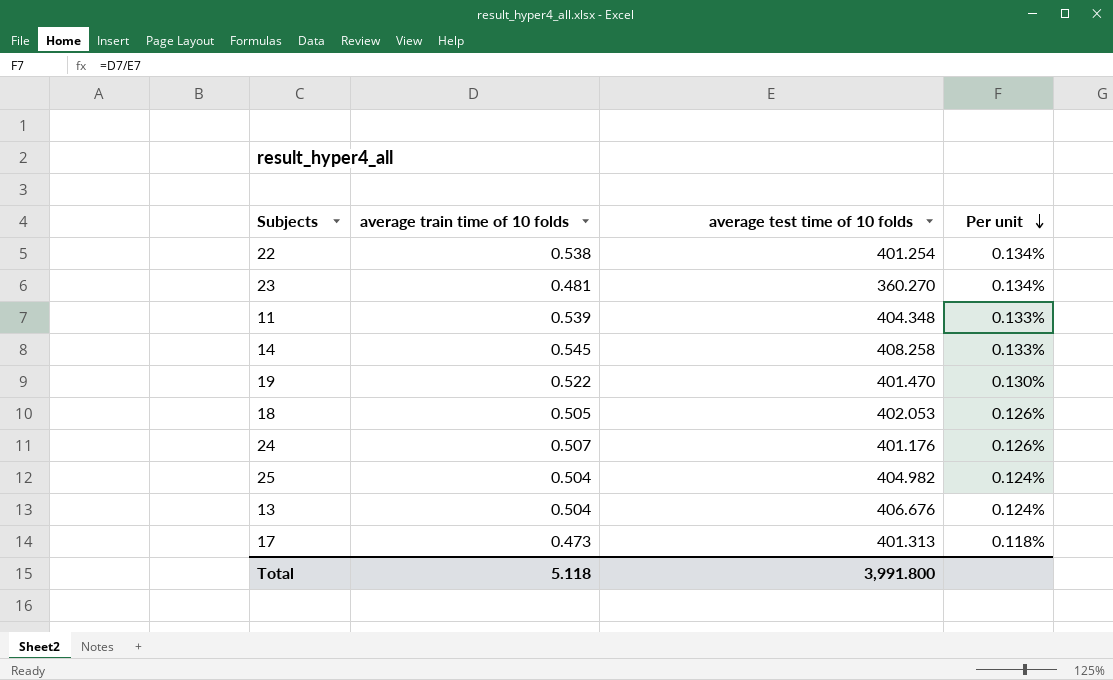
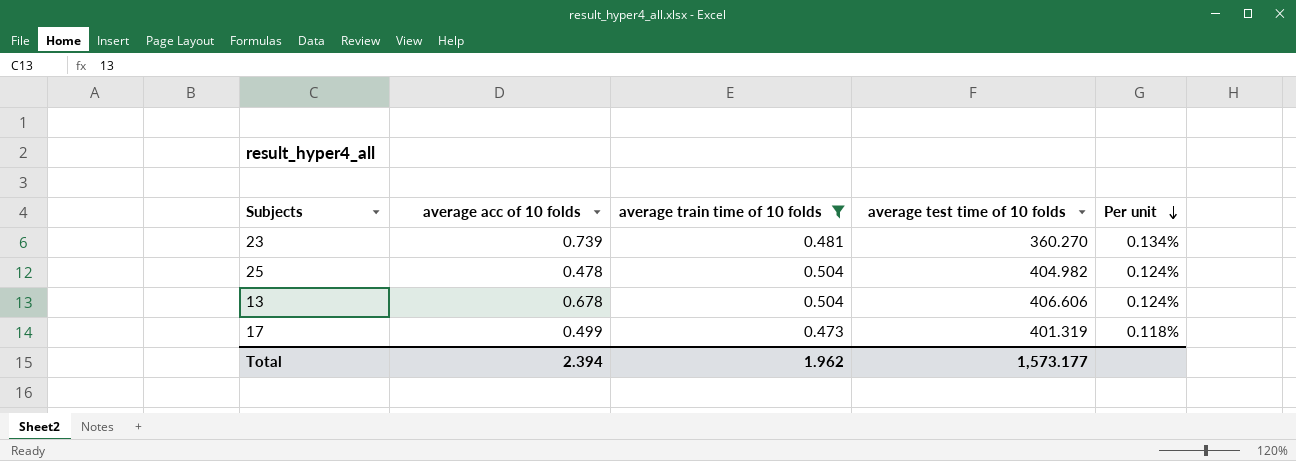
filter: none -> average train time of 10 folds <= 0.504
column average acc of 10 folds | position: none -> 2
13 | average test time of 10 folds: 406.676 -> 406.606
17 | average test time of 10 folds: 401.313 -> 401.319
Total | average train time of 10 folds: 5.118 -> 1.962
Total | average test time of 10 folds: 3,991.800 -> 1,573.177

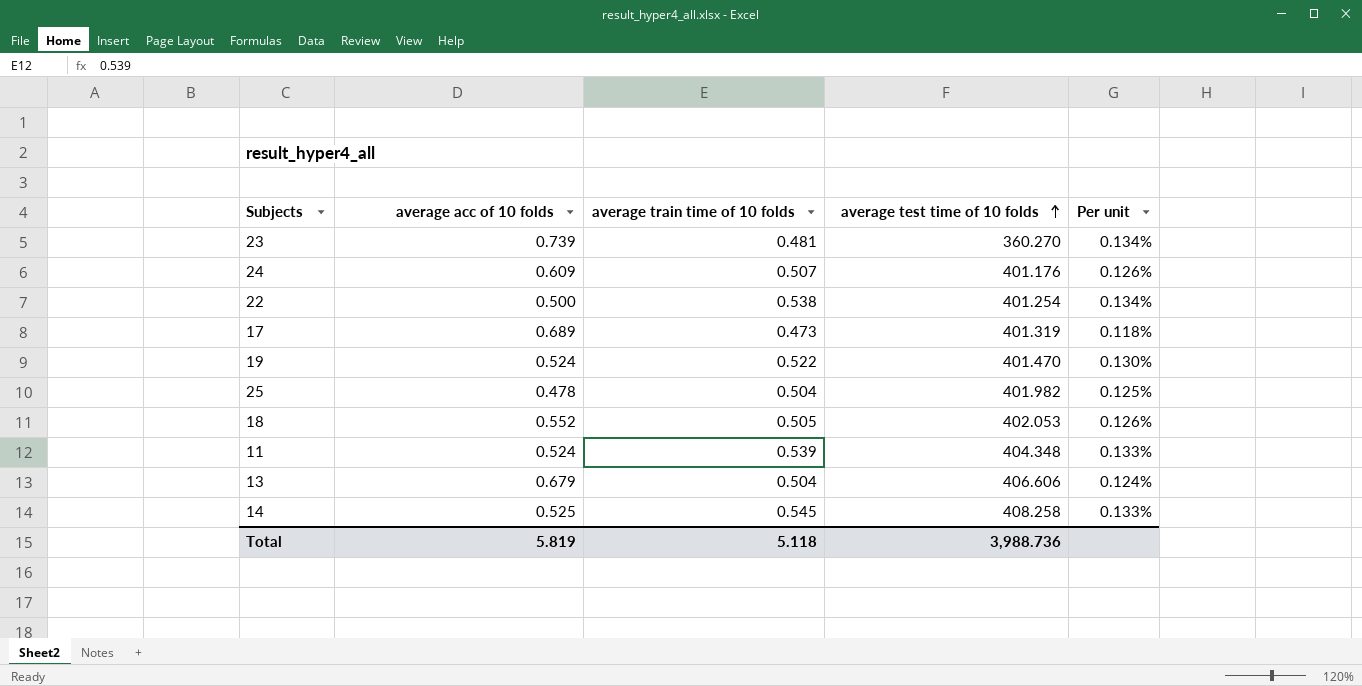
filter: average train time of 10 folds <= 0.504 -> none
row order: Per unit descending -> average test time of 10 folds ascending
17 | average acc of 10 folds: 0.499 -> 0.689
25 | average test time of 10 folds: 404.982 -> 401.982
25 | Per unit: 0.124% -> 0.125%
13 | average acc of 10 folds: 0.678 -> 0.679
Total | average acc of 10 folds: 2.394 -> 5.819
Total | average train time of 10 folds: 1.962 -> 5.118
Total | average test time of 10 folds: 1,573.177 -> 3,988.736

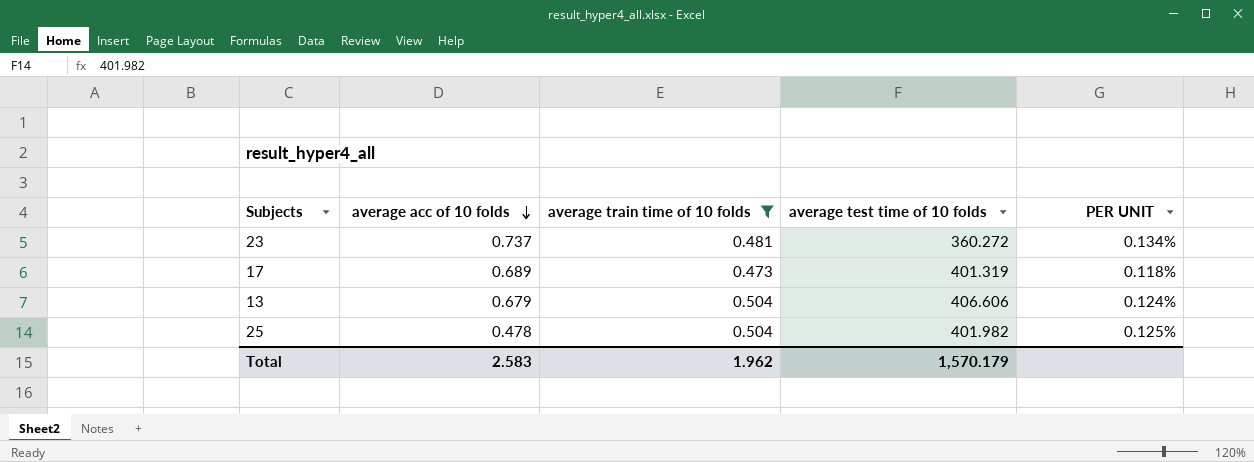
filter: none -> average train time of 10 folds <= 0.504
row order: average test time of 10 folds ascending -> average acc of 10 folds descending
column name: Per unit -> PER UNIT
23 | average acc of 10 folds: 0.739 -> 0.737
23 | average test time of 10 folds: 360.270 -> 360.272
Total | average acc of 10 folds: 5.819 -> 2.583
Total | average train time of 10 folds: 5.118 -> 1.962
Total | average test time of 10 folds: 3,988.736 -> 1,570.179

